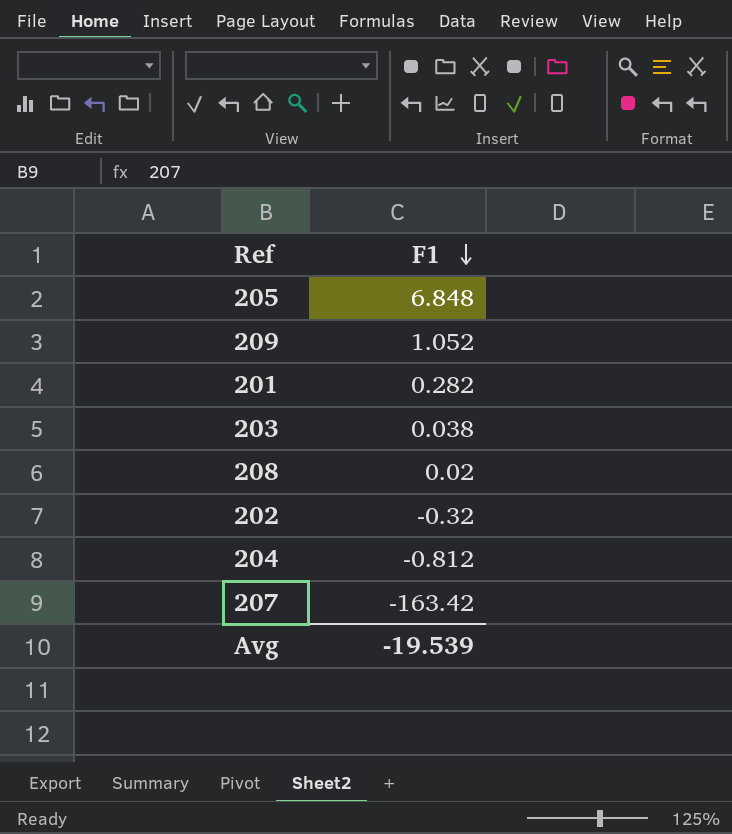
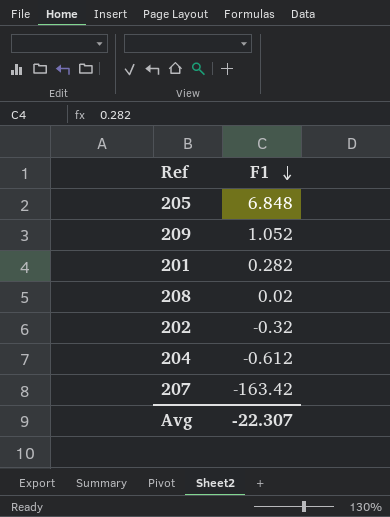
row 203: 0.038 -> none
204 | F1: -0.812 -> -0.612
Avg | F1: -19.539 -> -22.307

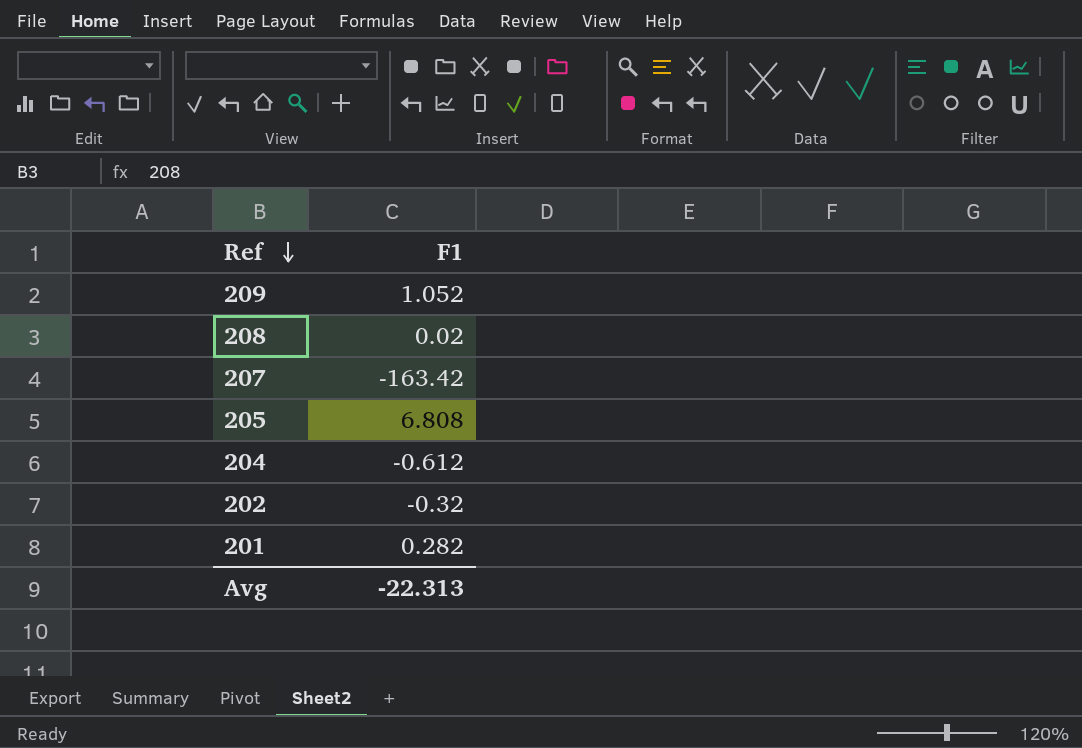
row order: F1 descending -> Ref descending
205 | F1: 6.848 -> 6.808
Avg | F1: -22.307 -> -22.313

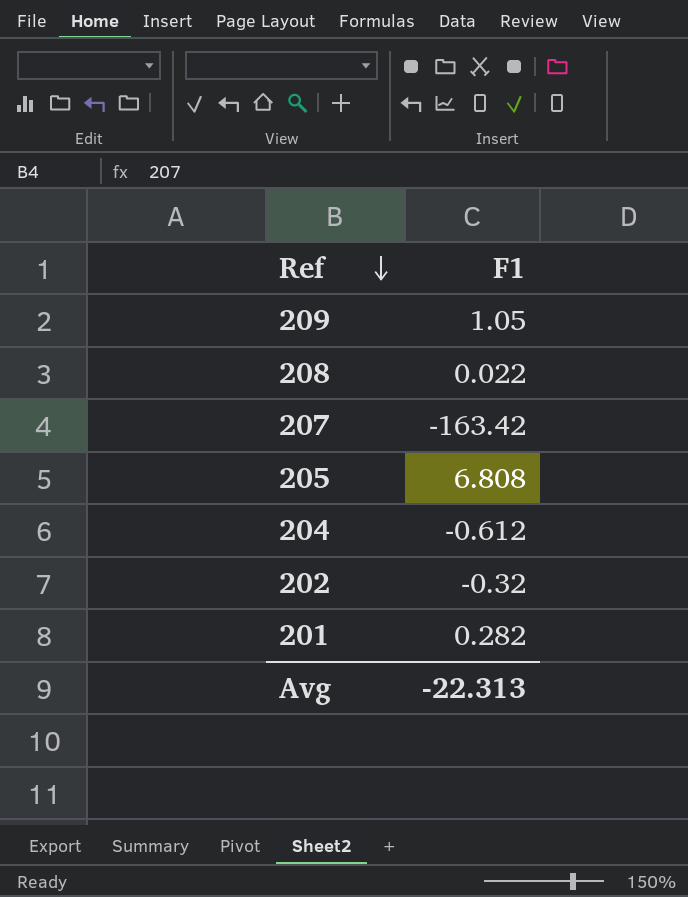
209 | F1: 1.052 -> 1.05
208 | F1: 0.02 -> 0.022

